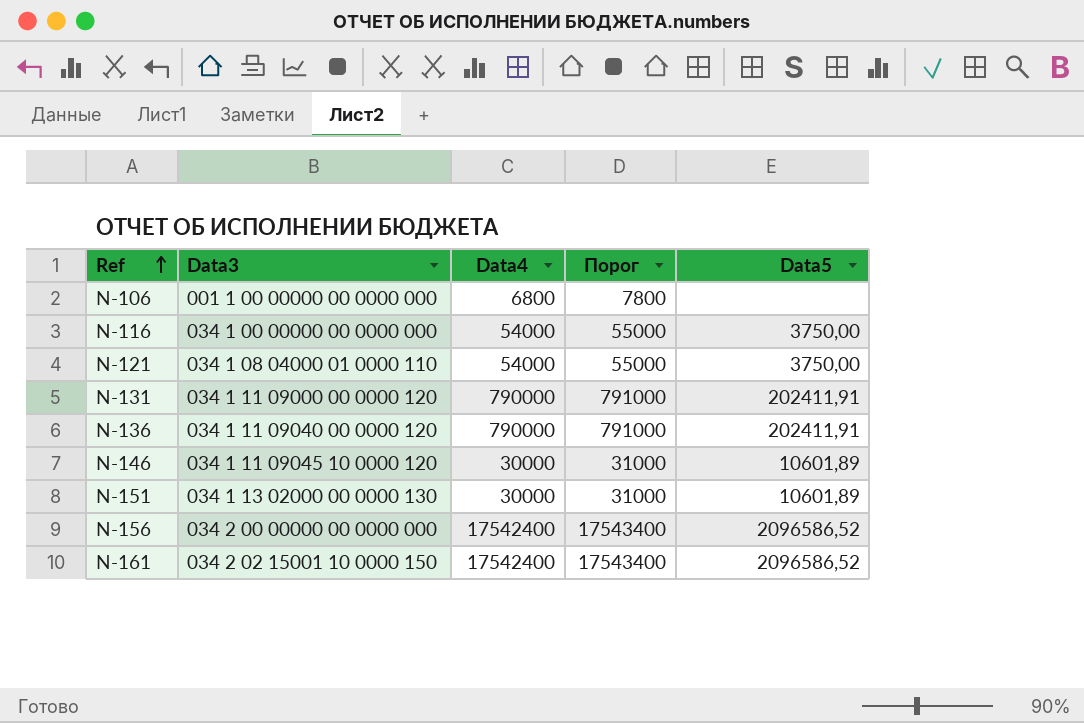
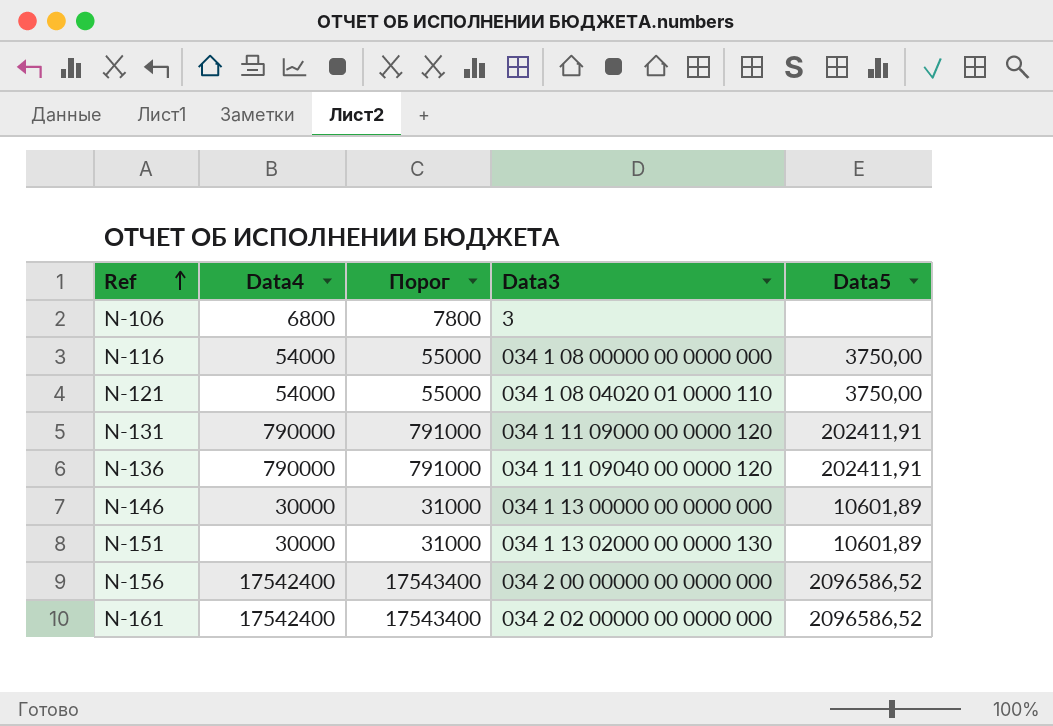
column Data3 | position: 2 -> 4
N-106 | Data3: 001 1 00 00000 00 0000 000 -> 3
N-116 | Data3: 034 1 00 00000 00 0000 000 -> 034 1 08 00000 00 0000 000
N-121 | Data3: 034 1 08 04000 01 0000 110 -> 034 1 08 04020 01 0000 110
N-146 | Data3: 034 1 11 09045 10 0000 120 -> 034 1 13 00000 00 0000 000
N-161 | Data3: 034 2 02 15001 10 0000 150 -> 034 2 02 00000 00 0000 000

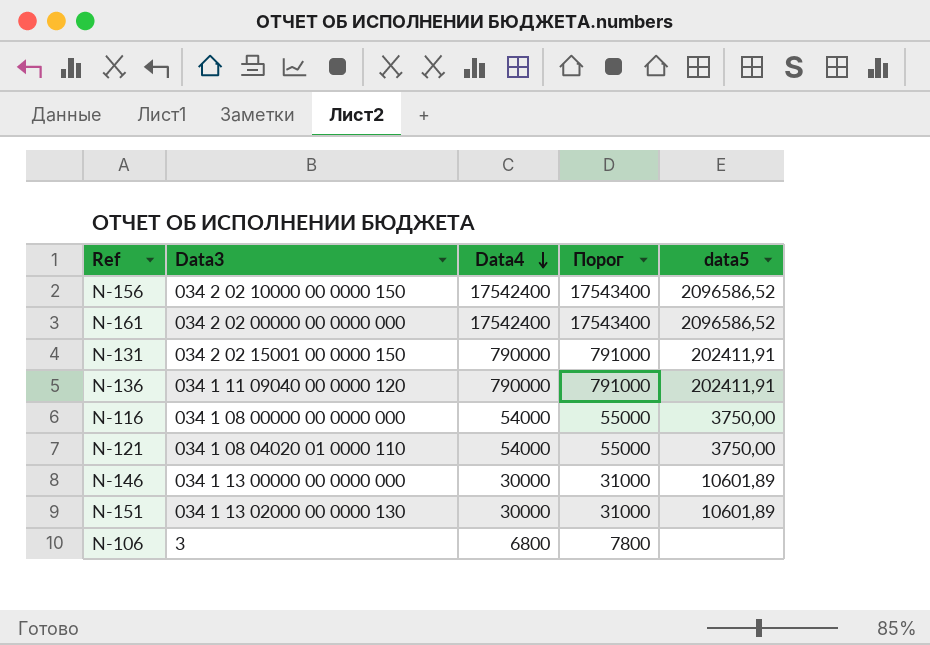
row order: Ref ascending -> Data4 descending
column Data3 | position: 4 -> 2
column name: Data5 -> data5
N-156 | Data3: 034 2 00 00000 00 0000 000 -> 034 2 02 10000 00 0000 150
N-131 | Data3: 034 1 11 09000 00 0000 120 -> 034 2 02 15001 00 0000 150

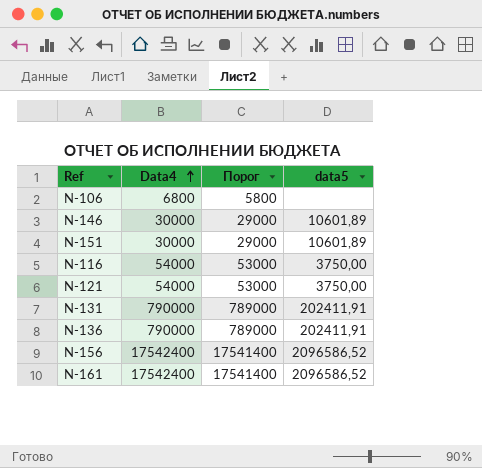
row order: Data4 descending -> Data4 ascending
column Data3 | position: 2 -> none
column Порог | formula: [Data4] + 1000 -> [Data4] - 1000

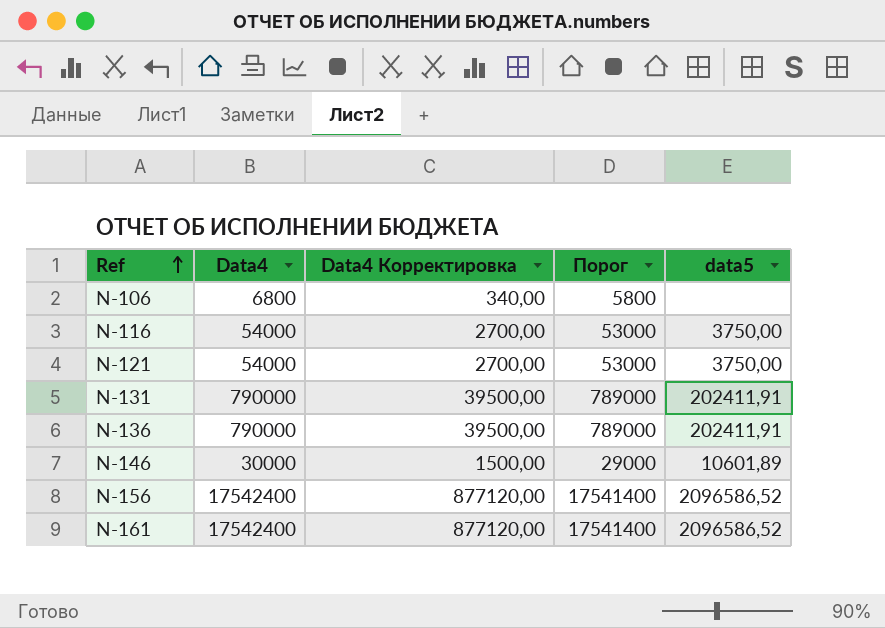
row order: Data4 ascending -> Ref ascending
column Data4 Корректировка | formula: none -> [Data4] * 0,05
row N-151: 30000 | 29000 | 10601,89 -> none

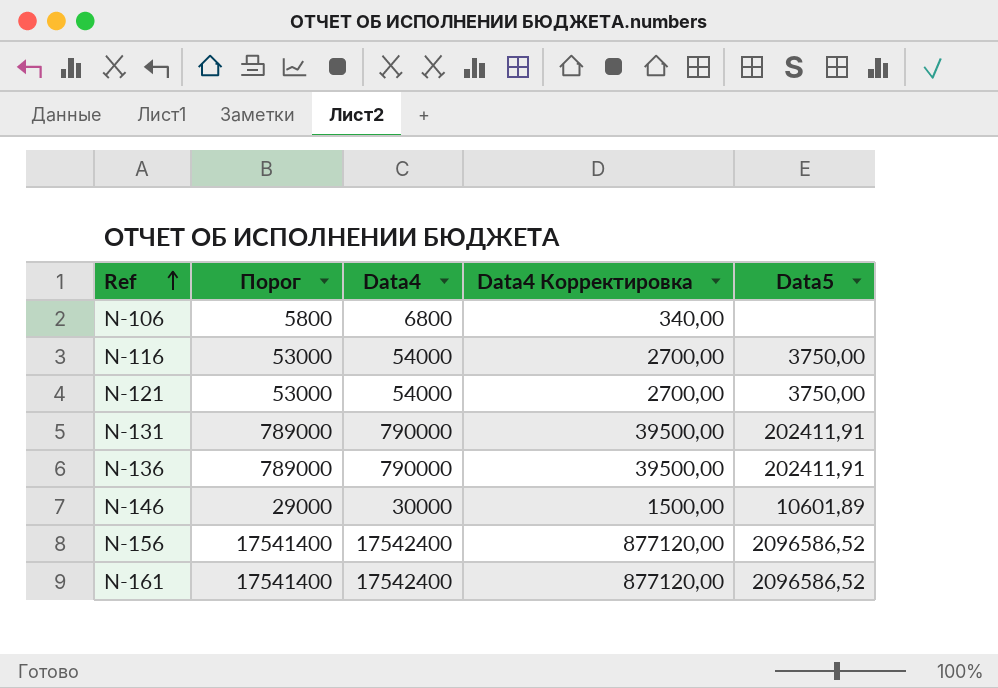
column Порог | position: 4 -> 2
column name: data5 -> Data5

